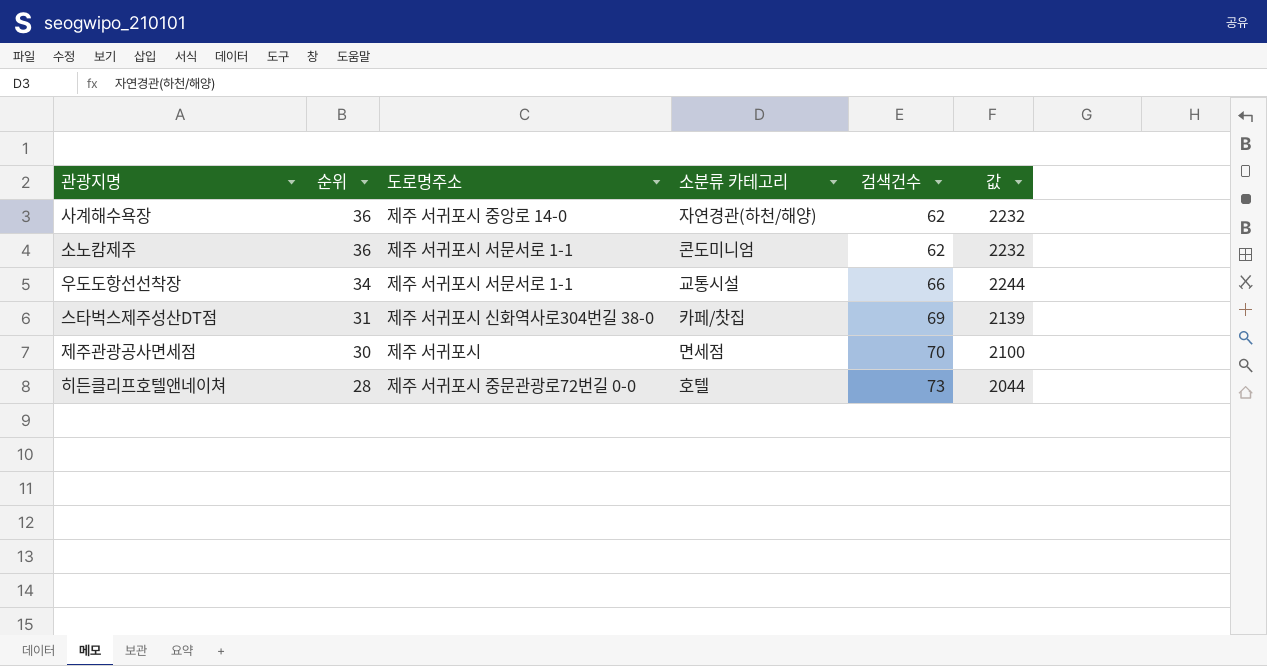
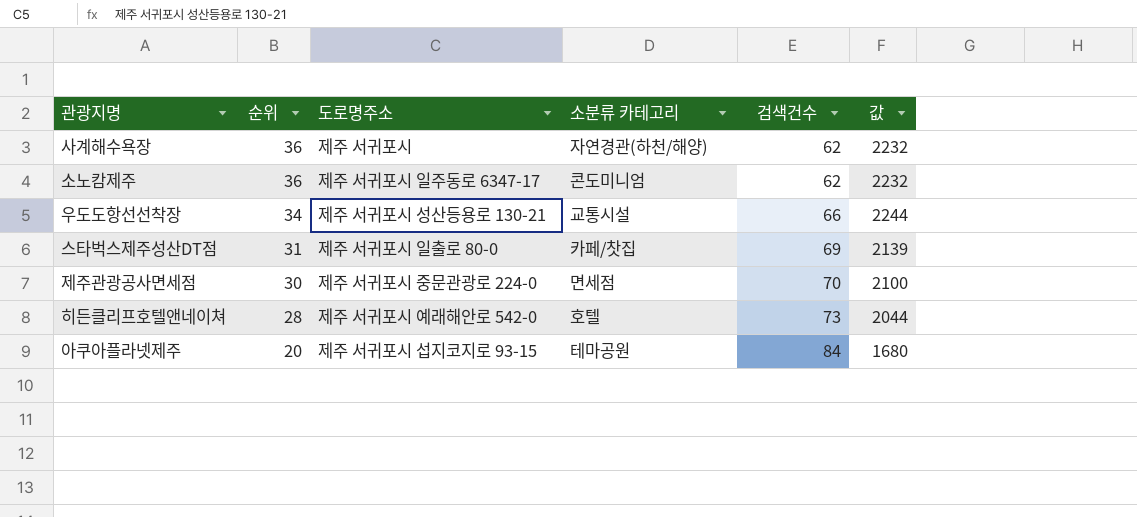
사계해수욕장 | 도로명주소: 제주 서귀포시 중앙로 14-0 -> 제주 서귀포시
소노캄제주 | 도로명주소: 제주 서귀포시 서문서로 1-1 -> 제주 서귀포시 일주동로 6347-17
우도도항선선착장 | 도로명주소: 제주 서귀포시 서문서로 1-1 -> 제주 서귀포시 성산등용로 130-21
스타벅스제주성산DT점 | 도로명주소: 제주 서귀포시 신화역사로304번길 38-0 -> 제주 서귀포시 일출로 80-0
제주관광공사면세점 | 도로명주소: 제주 서귀포시 -> 제주 서귀포시 중문관광로 224-0
히든클리프호텔앤네이쳐 | 도로명주소: 제주 서귀포시 중문관광로72번길 0-0 -> 제주 서귀포시 예래해안로 542-0
row 아쿠아플라넷제주: none -> 20 | 제주 서귀포시 섭지코지로 93-15 | 테마공원 | 84 | 1680

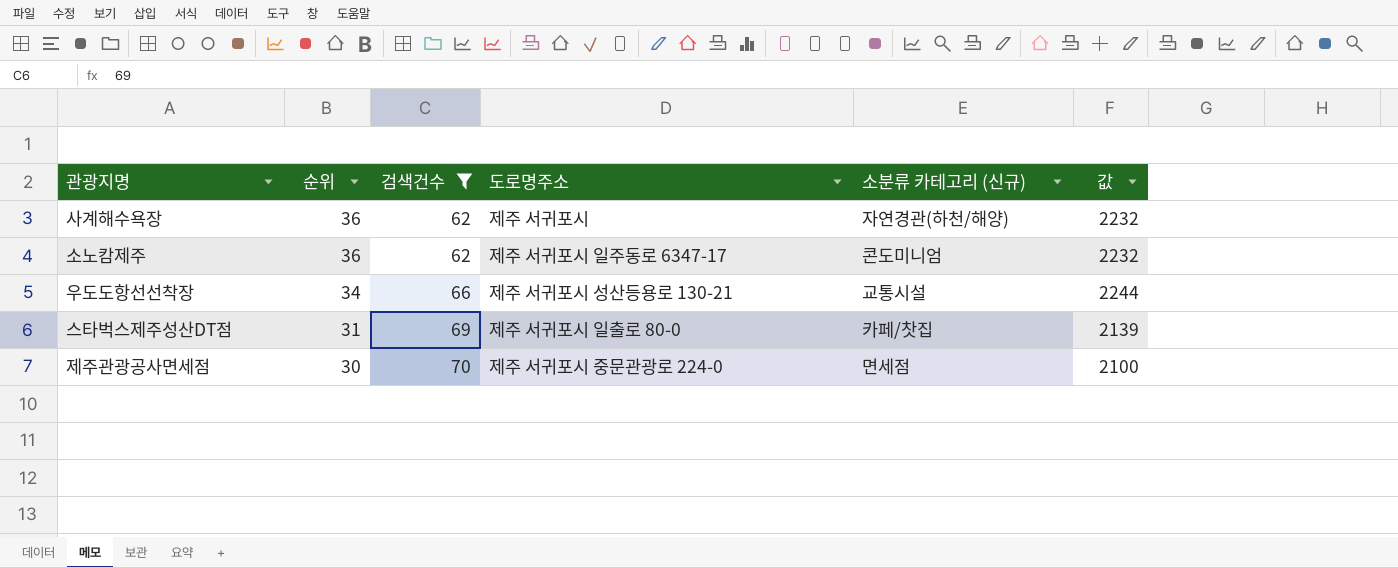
filter: none -> 검색건수 <= 70
column 검색건수 | position: 5 -> 3
column name: 소분류 카테고리 -> 소분류 카테고리 (신규)

